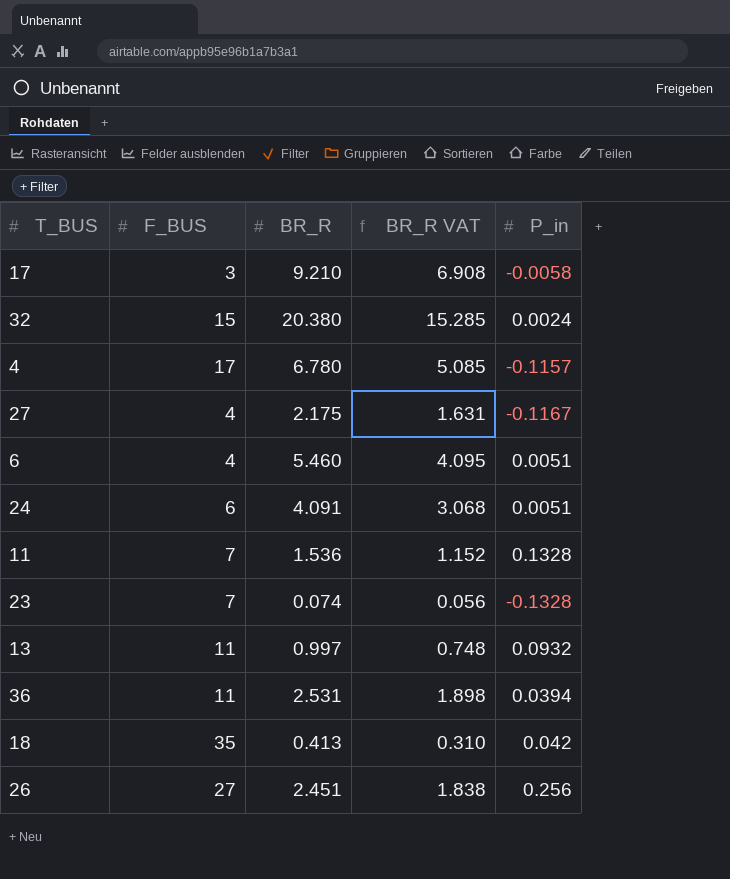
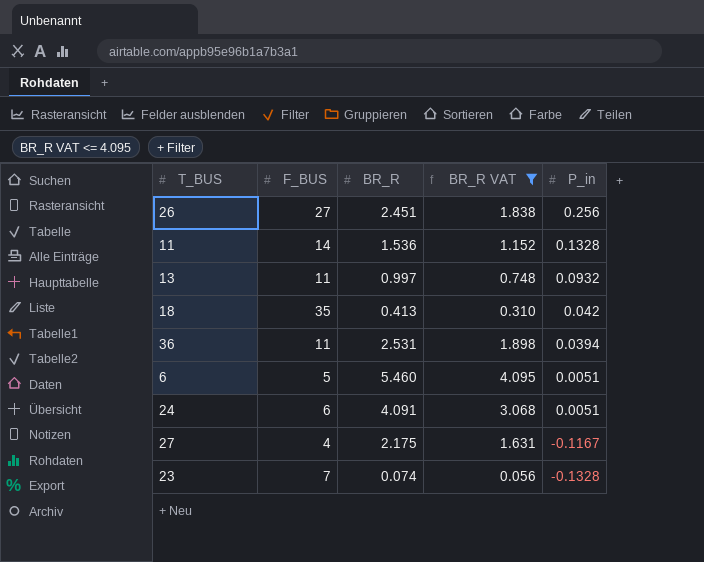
filter: none -> BR_R VAT <= 4.095
row order: none -> P_in descending
11 | F_BUS: 7 -> 14
6 | F_BUS: 4 -> 5

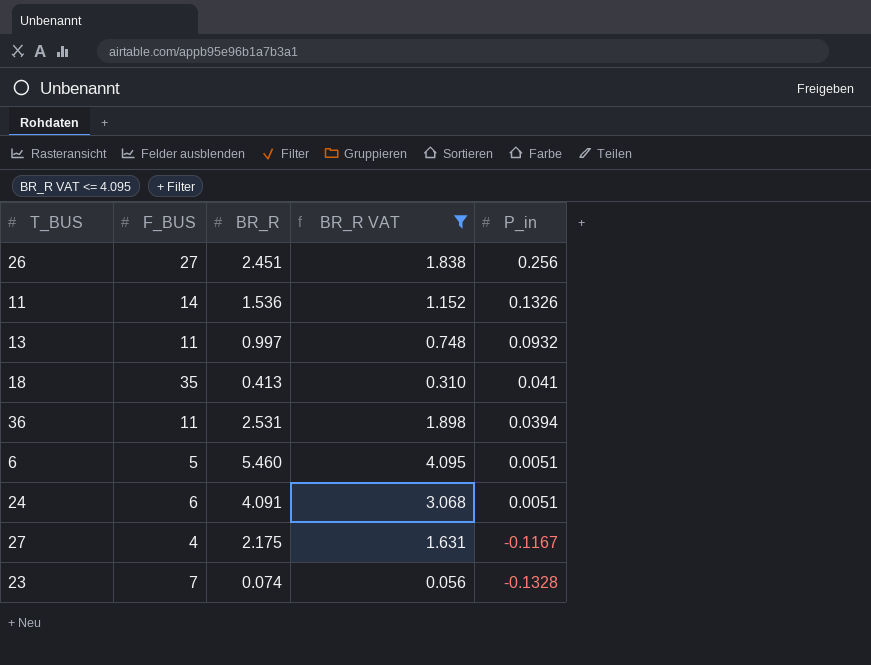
11 | P_in: 0.1328 -> 0.1326
18 | P_in: 0.042 -> 0.041

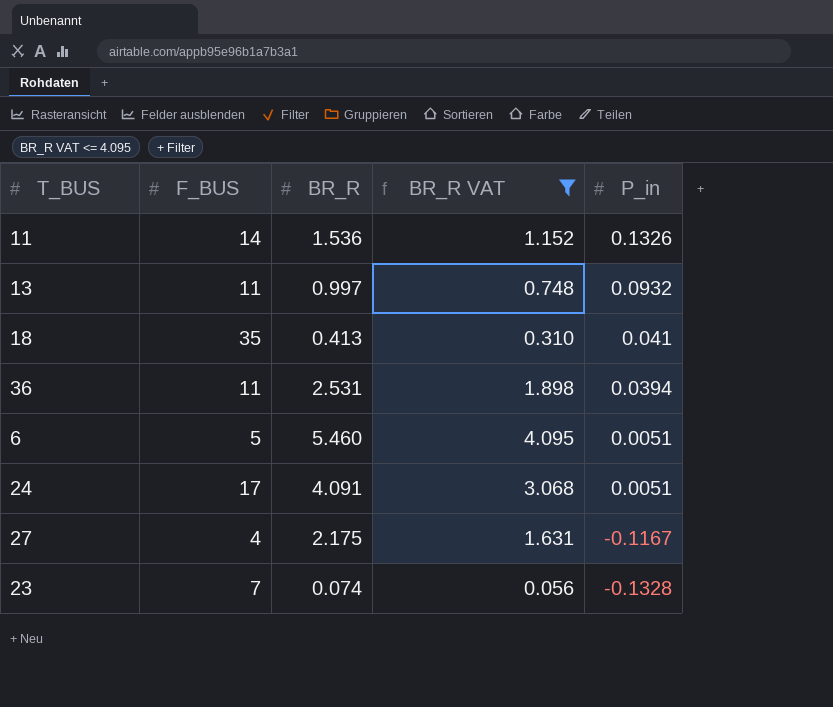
row 26: 27 | 2.451 | 1.838 | 0.256 -> none
24 | F_BUS: 6 -> 17

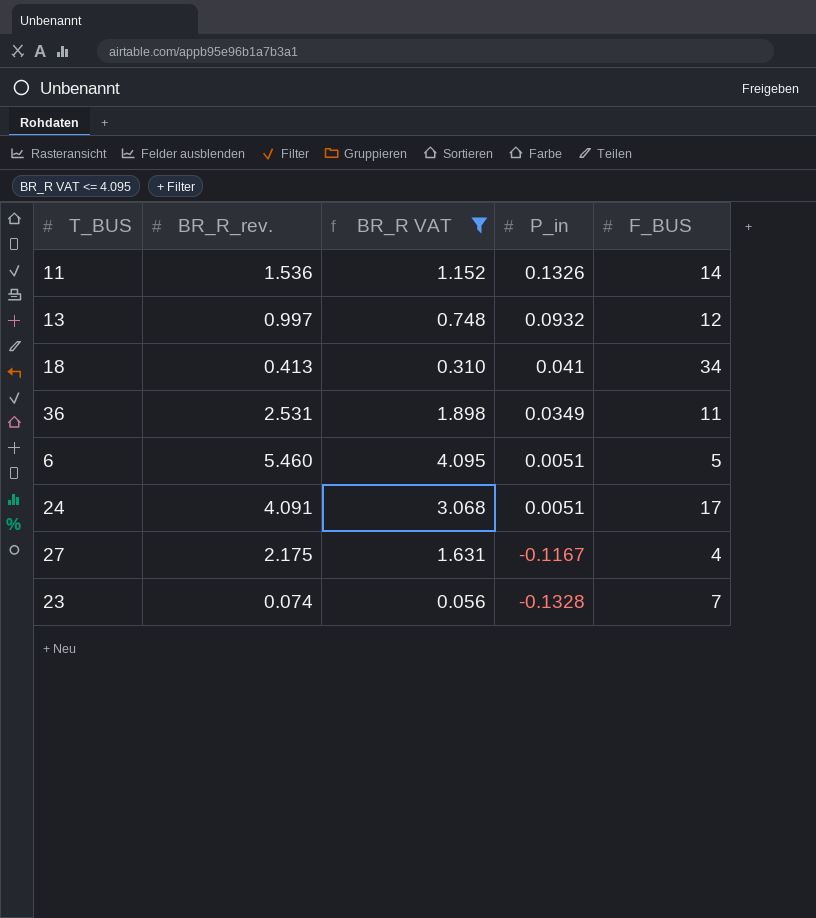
column name: BR_R -> BR_R_rev.
column F_BUS | position: 2 -> 5
13 | F_BUS: 11 -> 12
18 | F_BUS: 35 -> 34
36 | P_in: 0.0394 -> 0.0349

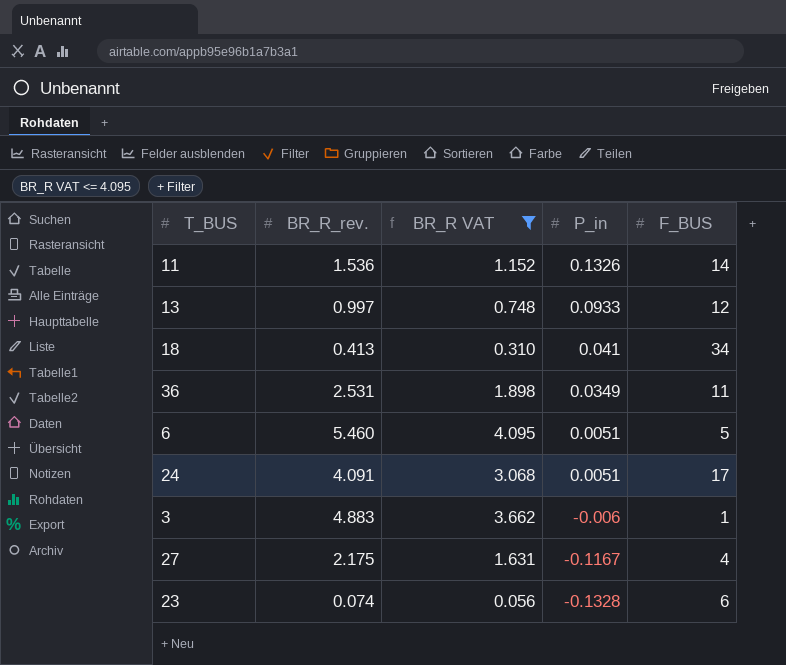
13 | P_in: 0.0932 -> 0.0933
row 3: none -> 4.883 | 3.662 | -0.006 | 1
23 | F_BUS: 7 -> 6

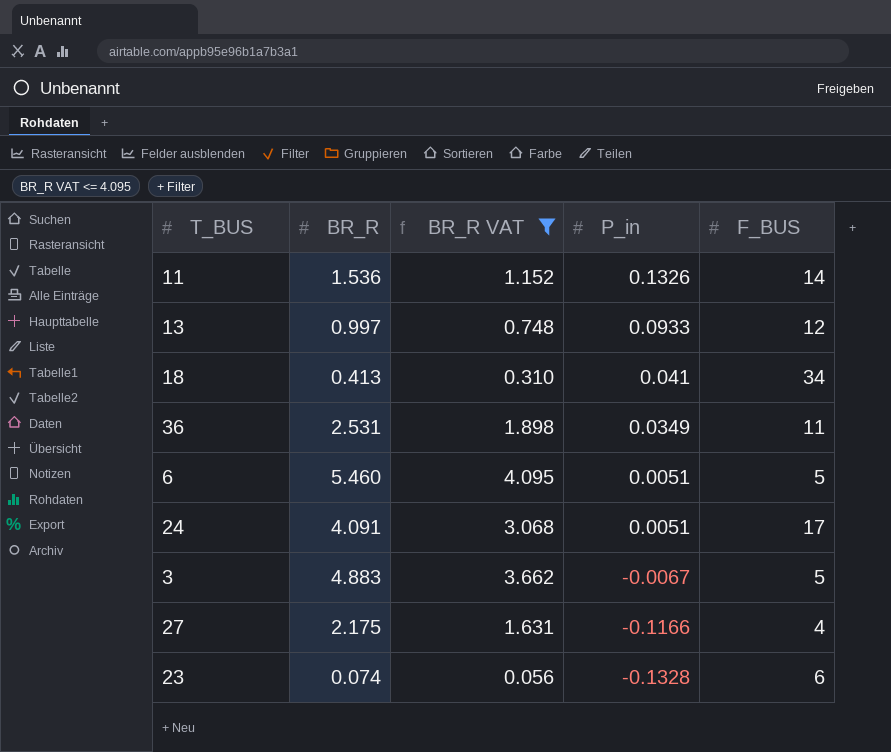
column name: BR_R_rev. -> BR_R
3 | P_in: -0.006 -> -0.0067
3 | F_BUS: 1 -> 5
27 | P_in: -0.1167 -> -0.1166

